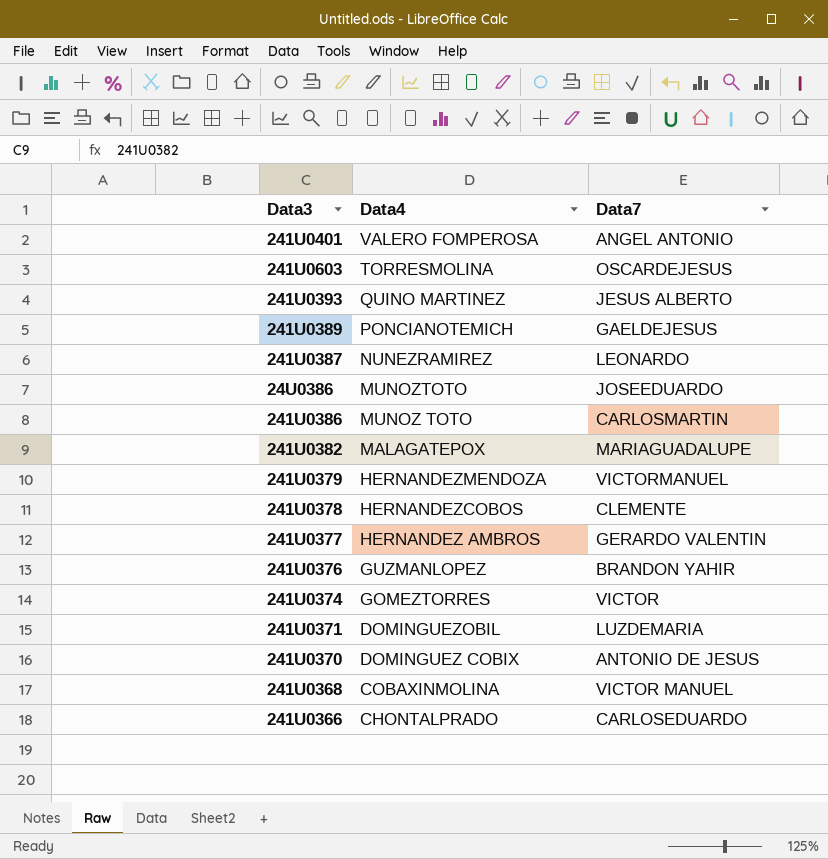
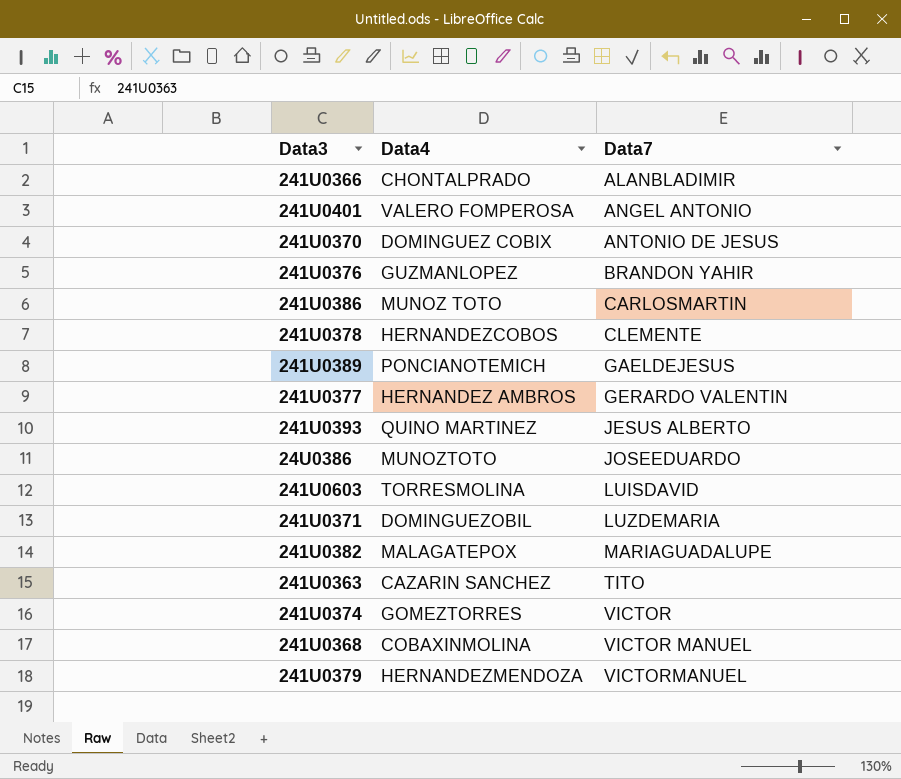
row order: Data4 descending -> Data7 ascending
row 241U0387: NUNEZRAMIREZ | LEONARDO -> none
241U0366 | Data7: CARLOSEDUARDO -> ALANBLADIMIR
241U0603 | Data7: OSCARDEJESUS -> LUISDAVID
row 241U0363: none -> CAZARIN SANCHEZ | TITO

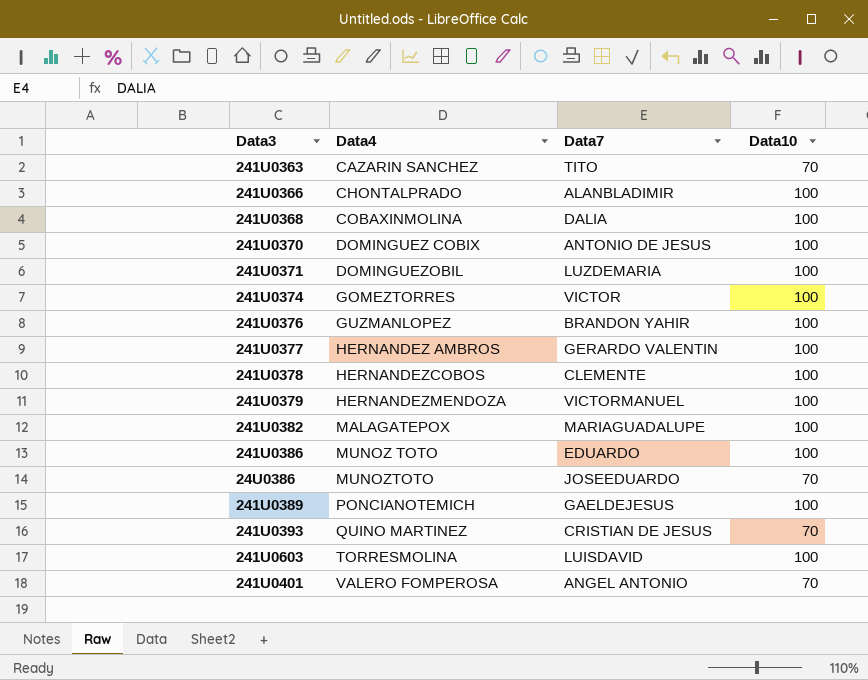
row order: Data7 ascending -> Data4 ascending
column Data10 | position: none -> 4
241U0368 | Data7: VICTOR MANUEL -> DALIA
241U0386 | Data7: CARLOSMARTIN -> EDUARDO
241U0393 | Data7: JESUS ALBERTO -> CRISTIAN DE JESUS

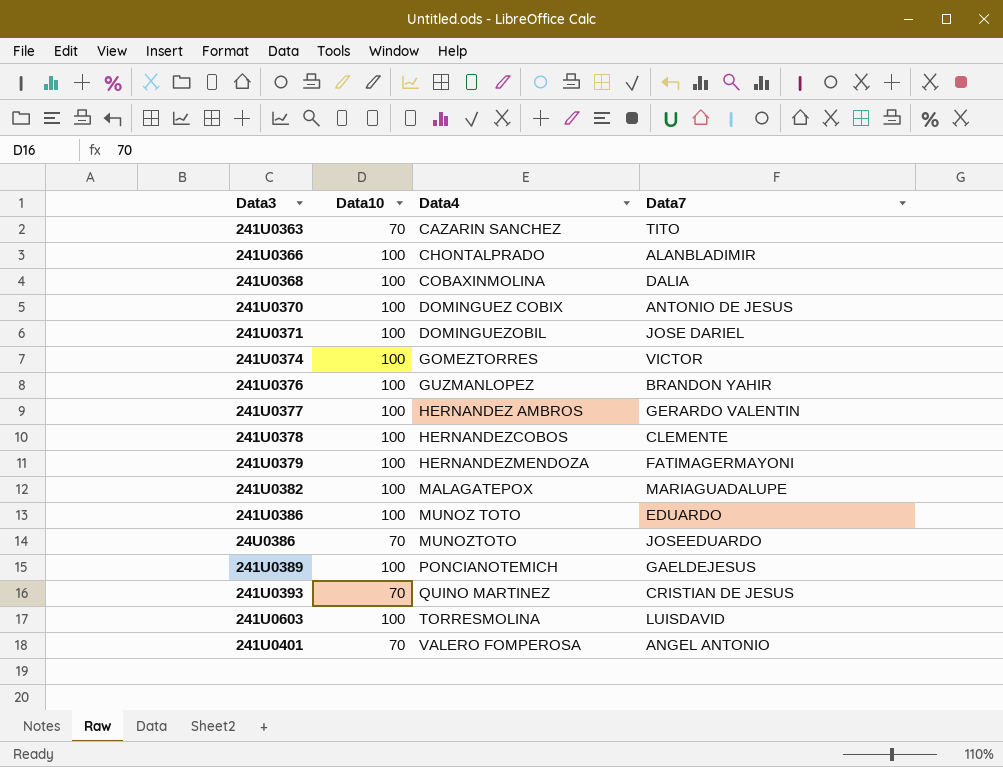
column Data10 | position: 4 -> 2
241U0371 | Data7: LUZDEMARIA -> JOSE DARIEL
241U0379 | Data7: VICTORMANUEL -> FATIMAGERMAYONI

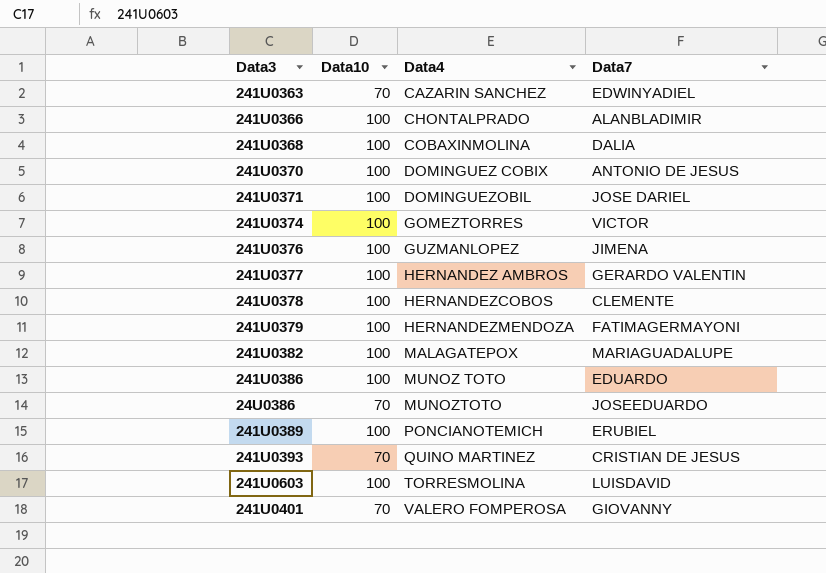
241U0363 | Data7: TITO -> EDWINYADIEL
241U0376 | Data7: BRANDON YAHIR -> JIMENA
241U0389 | Data7: GAELDEJESUS -> ERUBIEL
241U0401 | Data7: ANGEL ANTONIO -> GIOVANNY

